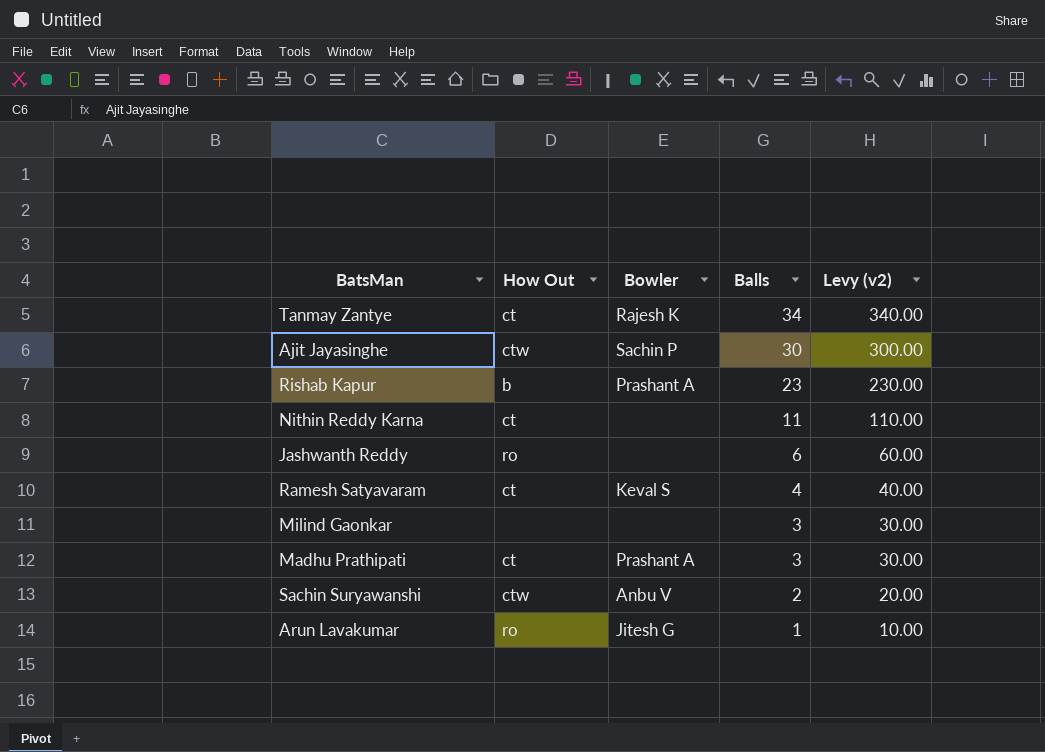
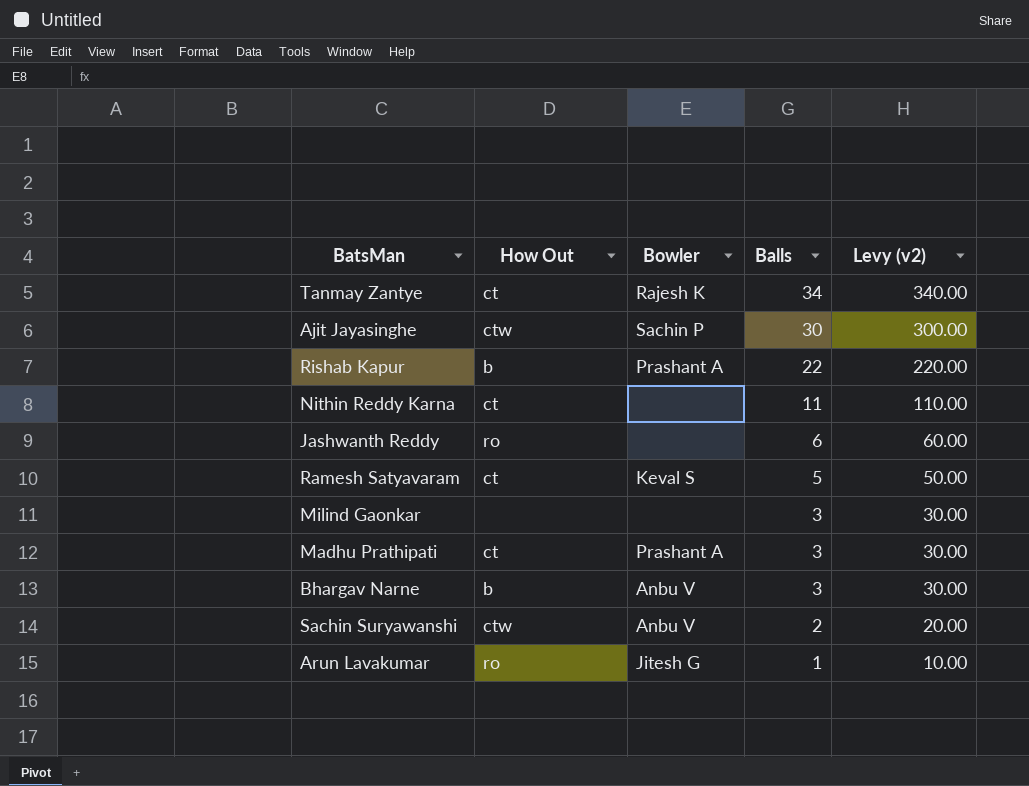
Rishab Kapur | Balls: 23 -> 22
Rishab Kapur | Levy (v2): 230.00 -> 220.00
Ramesh Satyavaram | Balls: 4 -> 5
Ramesh Satyavaram | Levy (v2): 40.00 -> 50.00
row Bhargav Narne: none -> b | Anbu V | 3 | 30.00

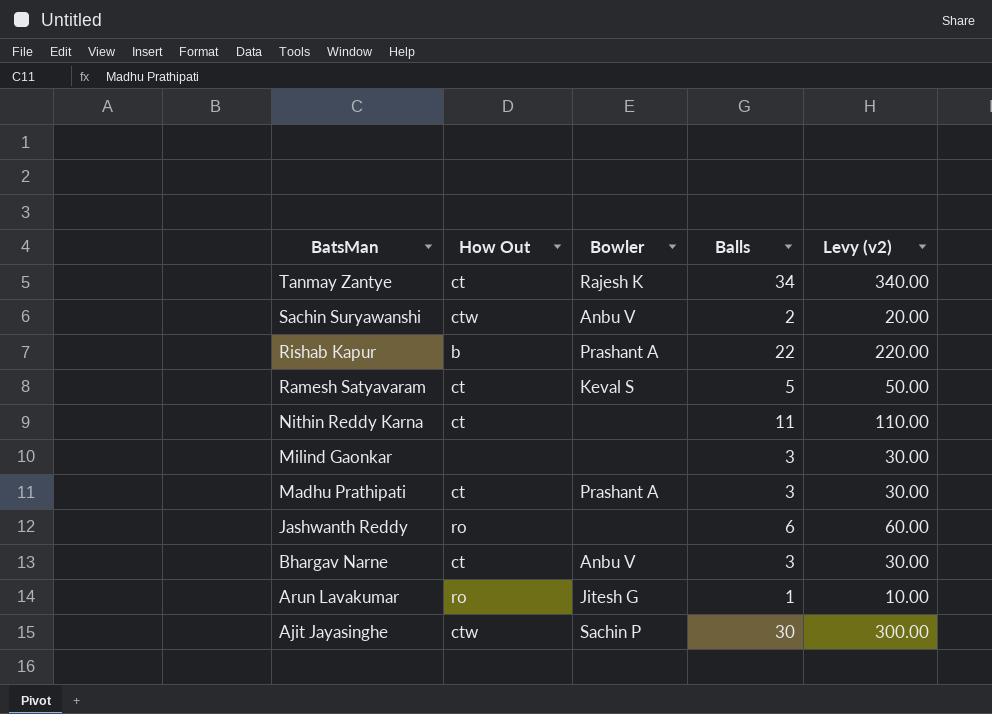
row order: Balls descending -> BatsMan descending
Bhargav Narne | How Out: b -> ct

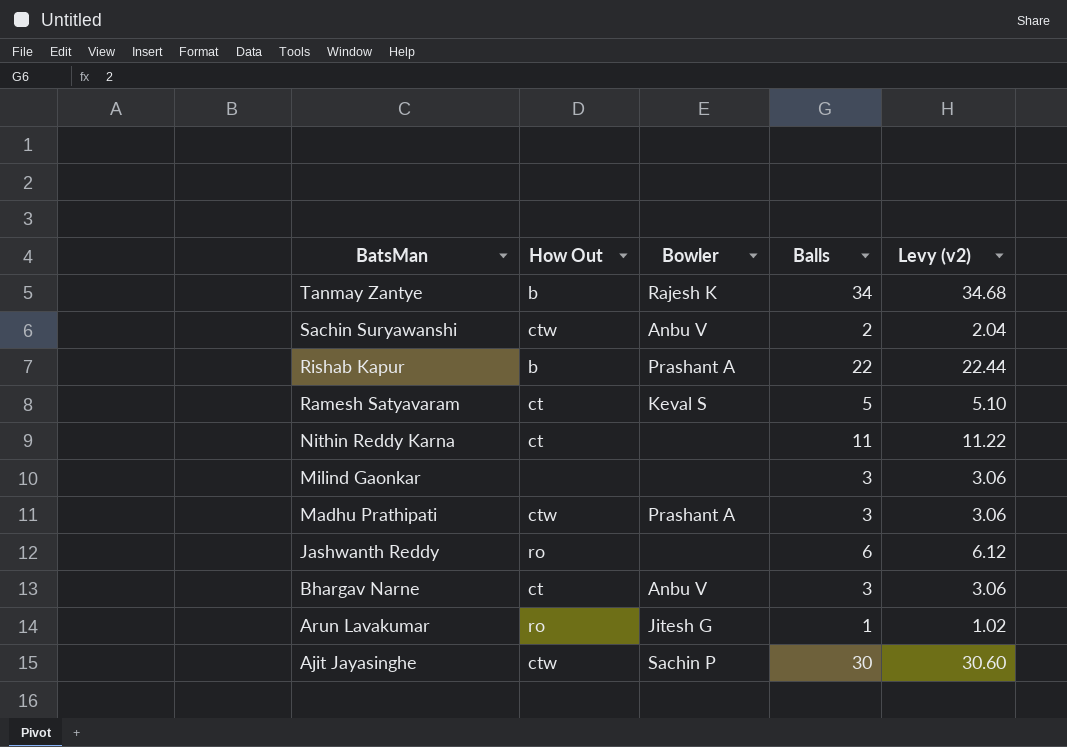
column Levy (v2) | formula: [Balls] * 10 -> [Balls] * 1.02
Tanmay Zantye | How Out: ct -> b
Madhu Prathipati | How Out: ct -> ctw

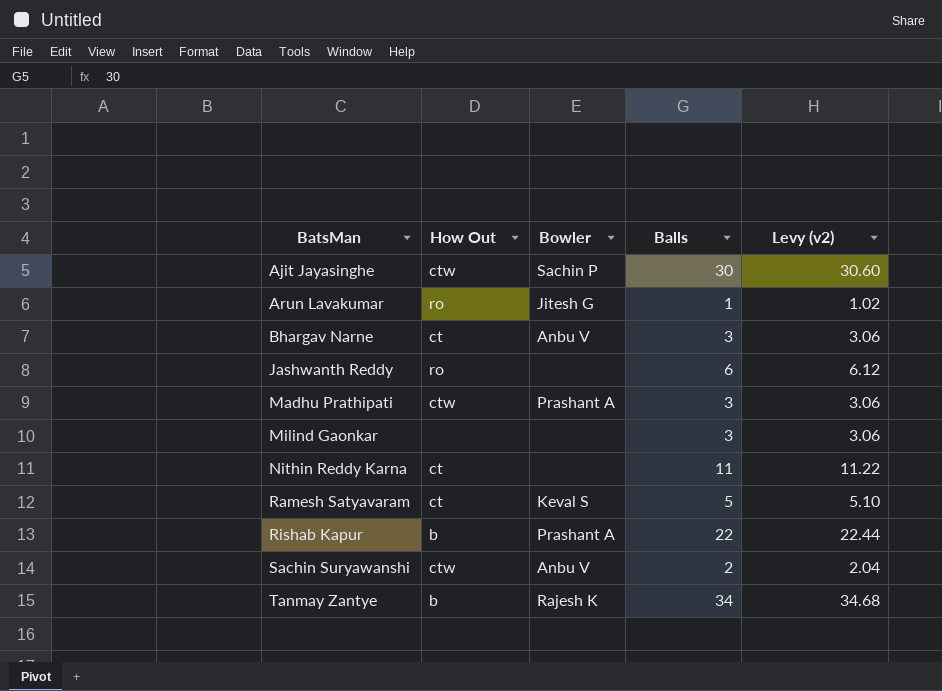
row order: BatsMan descending -> BatsMan ascending

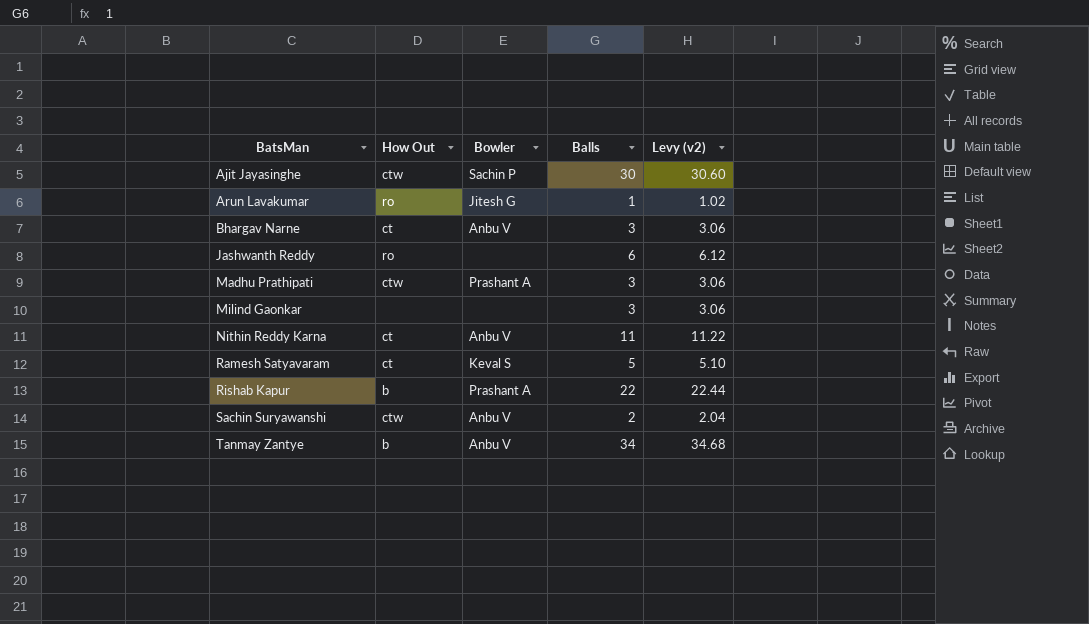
Nithin Reddy Karna | Bowler: none -> Anbu V
Tanmay Zantye | Bowler: Rajesh K -> Anbu V

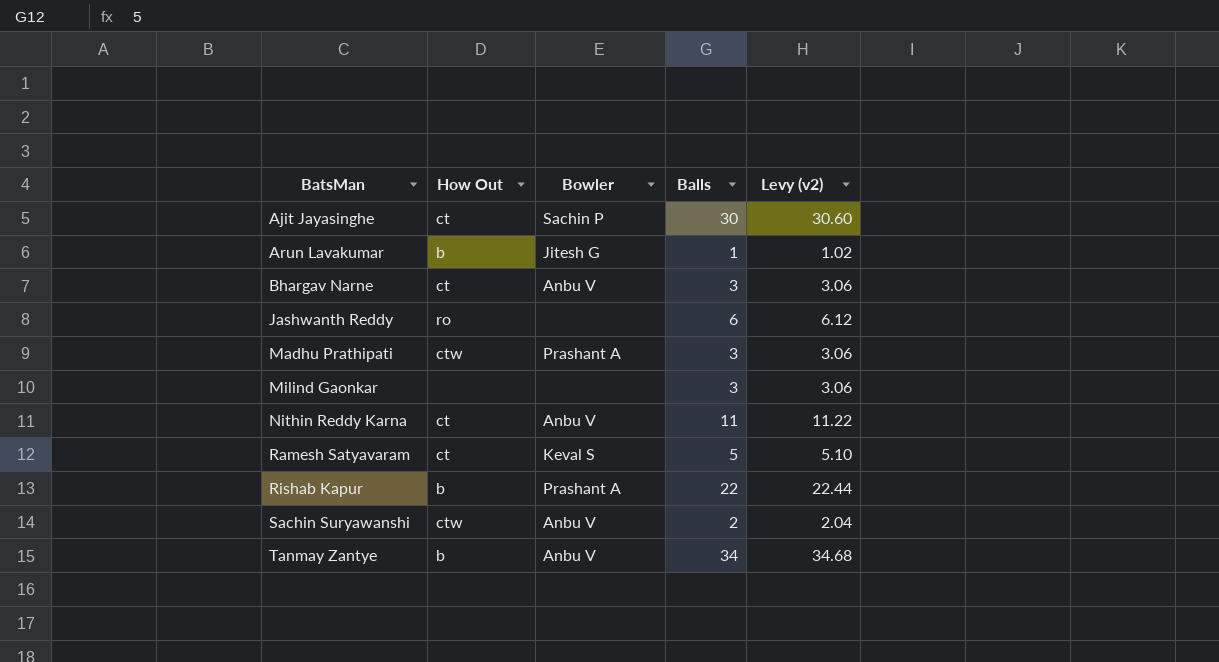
Ajit Jayasinghe | How Out: ctw -> ct
Arun Lavakumar | How Out: ro -> b

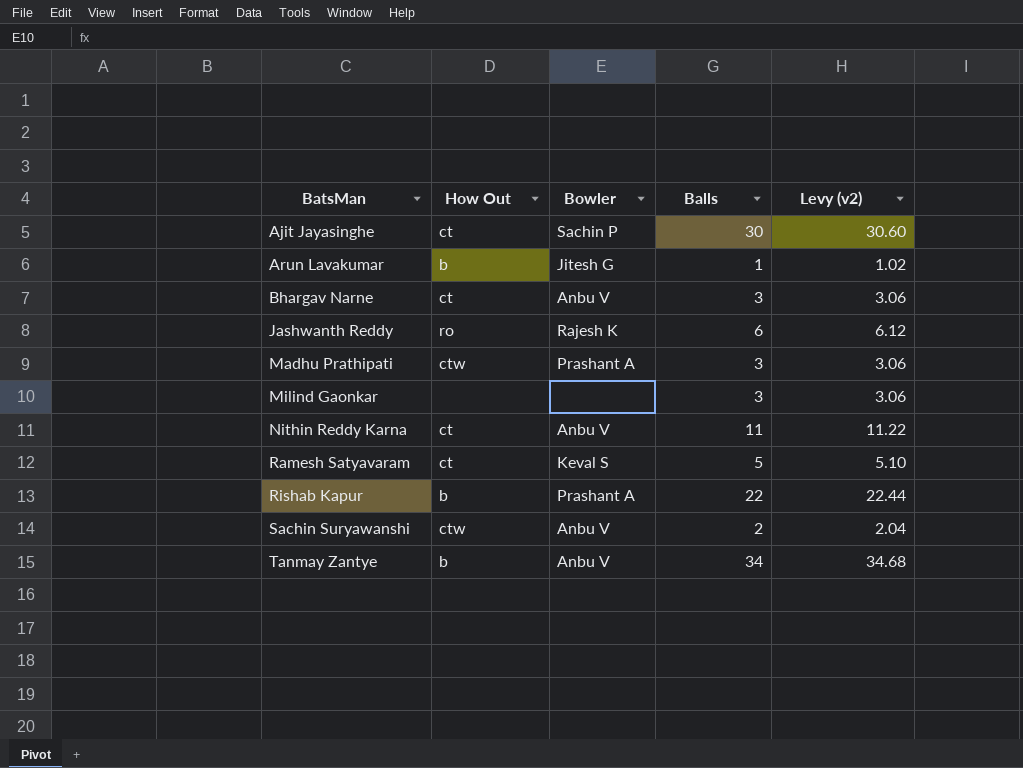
Jashwanth Reddy | Bowler: none -> Rajesh K

